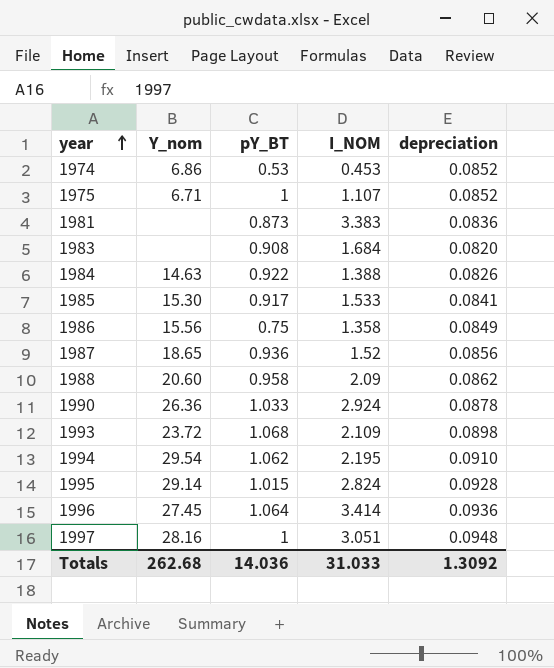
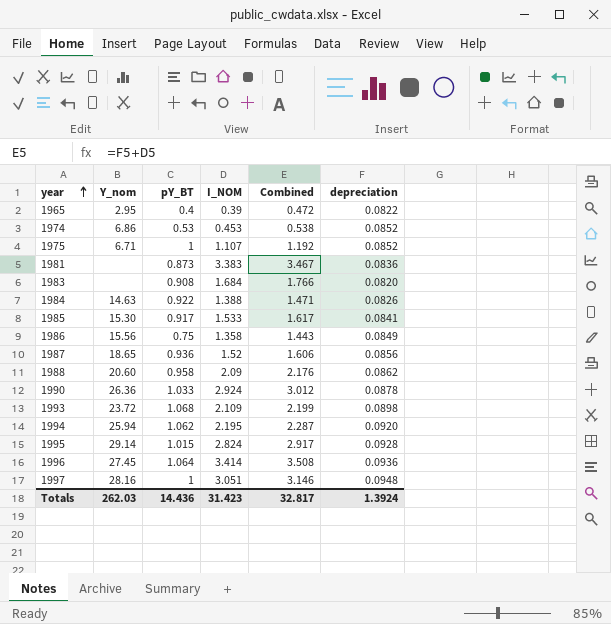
column Combined | formula: none -> [I_NOM] + [depreciation]
row 1965: none -> 2.95 | 0.4 | 0.39 | 0.472 | 0.0822
1994 | Y_nom: 29.54 -> 25.94
1994 | depreciation: 0.0910 -> 0.0920
Totals | Y_nom: 262.68 -> 262.03
Totals | pY_BT: 14.036 -> 14.436
Totals | I_NOM: 31.033 -> 31.423
Totals | depreciation: 1.3092 -> 1.3924

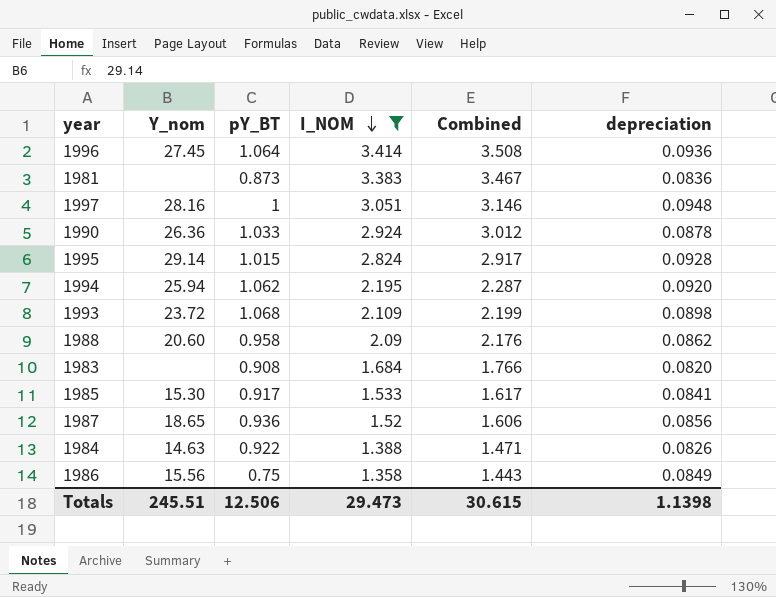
filter: none -> I_NOM >= 1.358
row order: year ascending -> I_NOM descending
Totals | Y_nom: 262.03 -> 245.51
Totals | pY_BT: 14.436 -> 12.506
Totals | I_NOM: 31.423 -> 29.473
Totals | Combined: 32.817 -> 30.615
Totals | depreciation: 1.3924 -> 1.1398

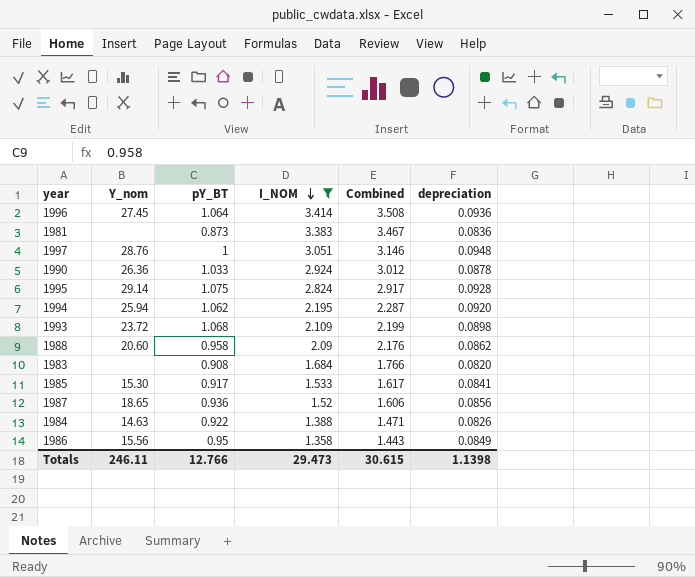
1997 | Y_nom: 28.16 -> 28.76
1995 | pY_BT: 1.015 -> 1.075
1986 | pY_BT: 0.75 -> 0.95
Totals | Y_nom: 245.51 -> 246.11
Totals | pY_BT: 12.506 -> 12.766

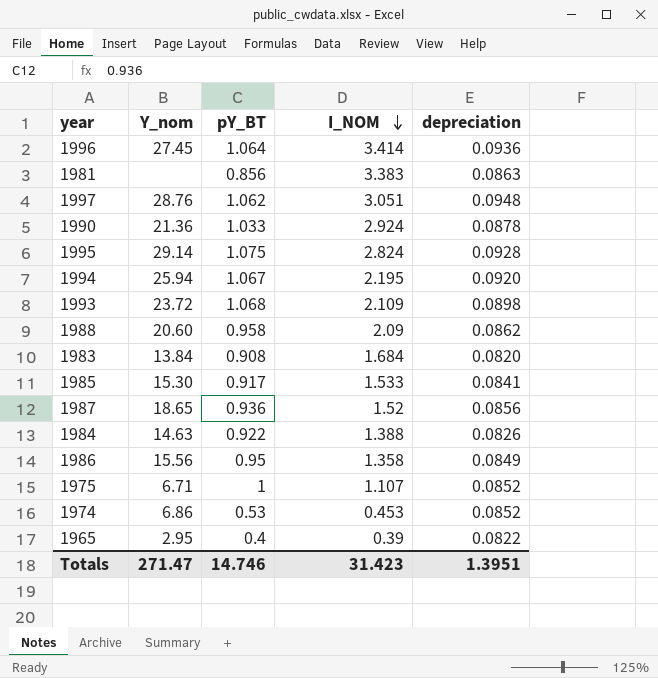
filter: I_NOM >= 1.358 -> none
column Combined | formula: [I_NOM] + [depreciation] -> none
1981 | pY_BT: 0.873 -> 0.856
1981 | depreciation: 0.0836 -> 0.0863
1997 | pY_BT: 1 -> 1.062
1990 | Y_nom: 26.36 -> 21.36
1994 | pY_BT: 1.062 -> 1.067
1983 | Y_nom: none -> 13.84
Totals | Y_nom: 246.11 -> 271.47
Totals | pY_BT: 12.766 -> 14.746
Totals | I_NOM: 29.473 -> 31.423
Totals | depreciation: 1.1398 -> 1.3951

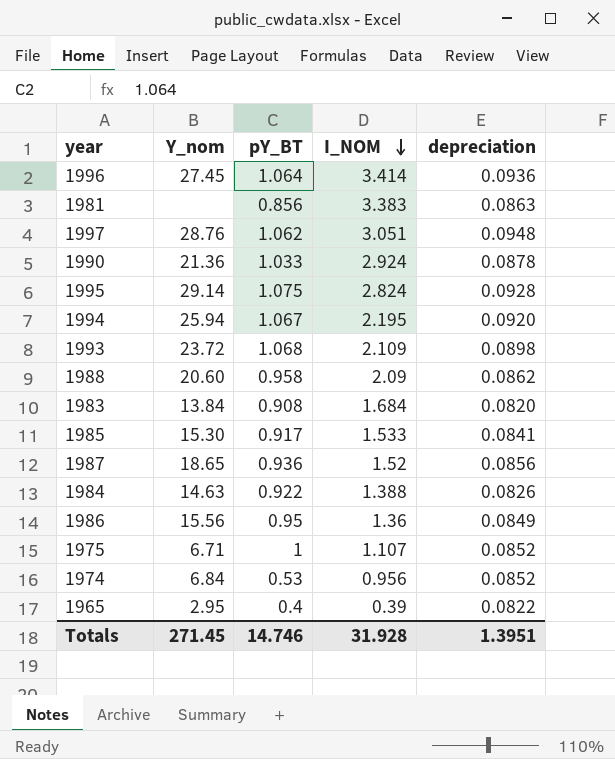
1986 | I_NOM: 1.358 -> 1.36
1974 | Y_nom: 6.86 -> 6.84
1974 | I_NOM: 0.453 -> 0.956
Totals | Y_nom: 271.47 -> 271.45
Totals | I_NOM: 31.423 -> 31.928

